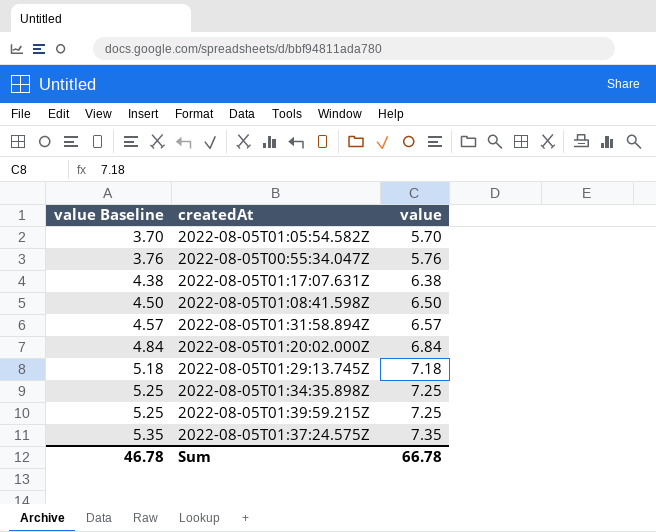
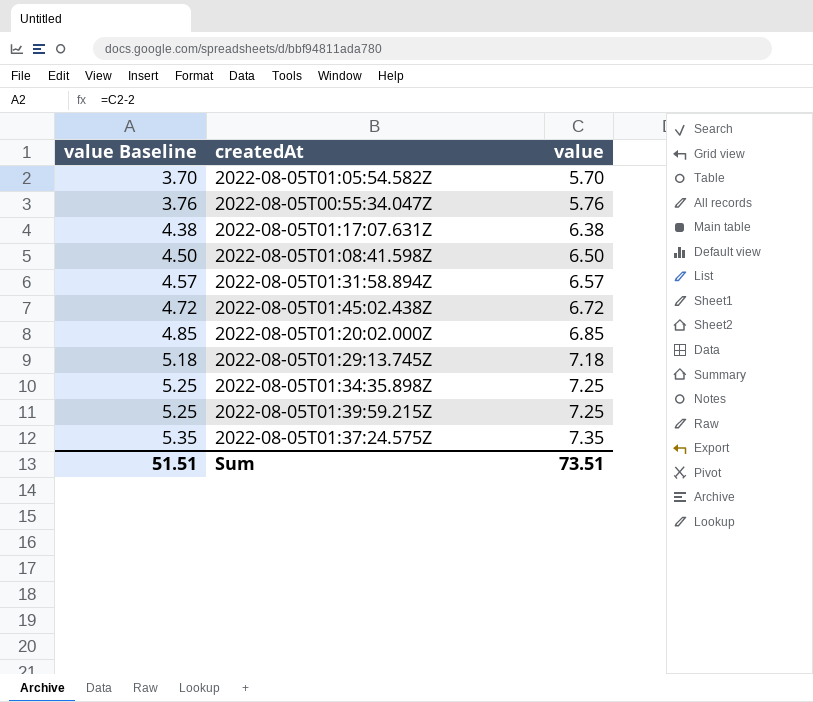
row 2022-08-05T01:45:02.438Z: none -> 4.72 | 6.72
2022-08-05T01:20:02.000Z | value Baseline: 4.84 -> 4.85
2022-08-05T01:20:02.000Z | value: 6.84 -> 6.85
Sum | value Baseline: 46.78 -> 51.51
Sum | value: 66.78 -> 73.51

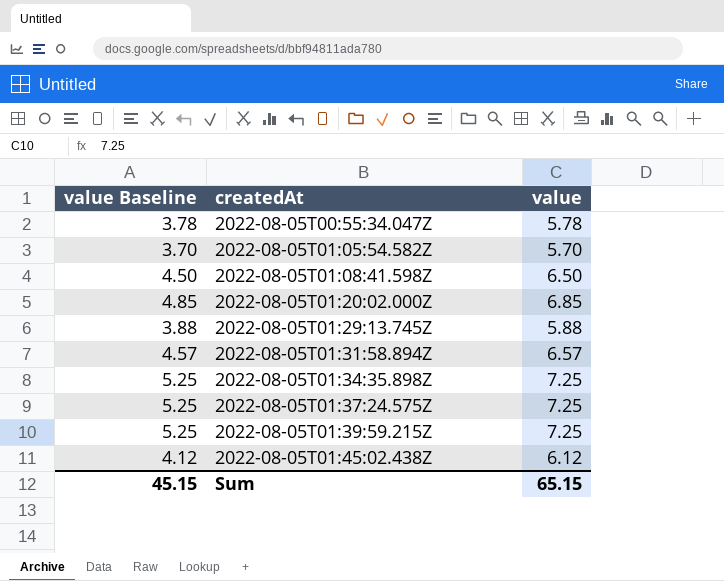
row order: value Baseline ascending -> createdAt ascending
row 2022-08-05T01:17:07.631Z: 4.38 | 6.38 -> none
2022-08-05T00:55:34.047Z | value Baseline: 3.76 -> 3.78
2022-08-05T00:55:34.047Z | value: 5.76 -> 5.78
2022-08-05T01:29:13.745Z | value Baseline: 5.18 -> 3.88
2022-08-05T01:29:13.745Z | value: 7.18 -> 5.88
2022-08-05T01:37:24.575Z | value Baseline: 5.35 -> 5.25
2022-08-05T01:37:24.575Z | value: 7.35 -> 7.25
2022-08-05T01:45:02.438Z | value Baseline: 4.72 -> 4.12
2022-08-05T01:45:02.438Z | value: 6.72 -> 6.12
Sum | value Baseline: 51.51 -> 45.15
Sum | value: 73.51 -> 65.15

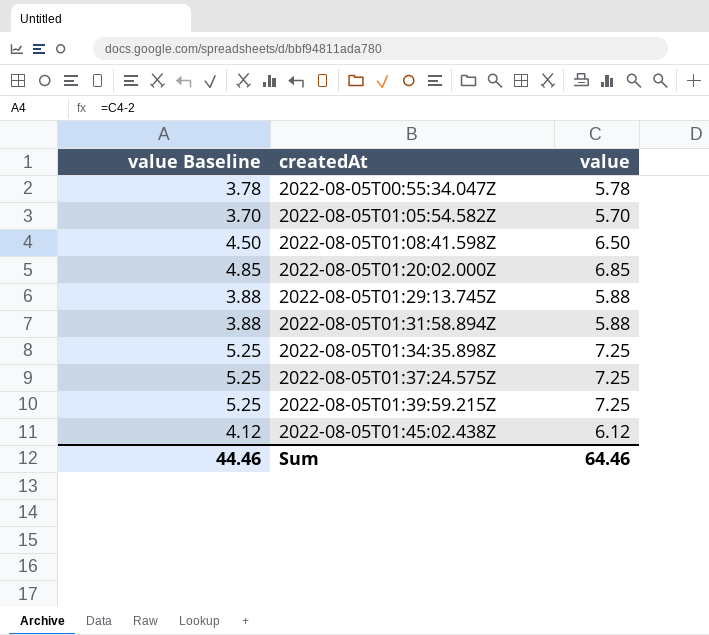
2022-08-05T01:31:58.894Z | value Baseline: 4.57 -> 3.88
2022-08-05T01:31:58.894Z | value: 6.57 -> 5.88
Sum | value Baseline: 45.15 -> 44.46
Sum | value: 65.15 -> 64.46

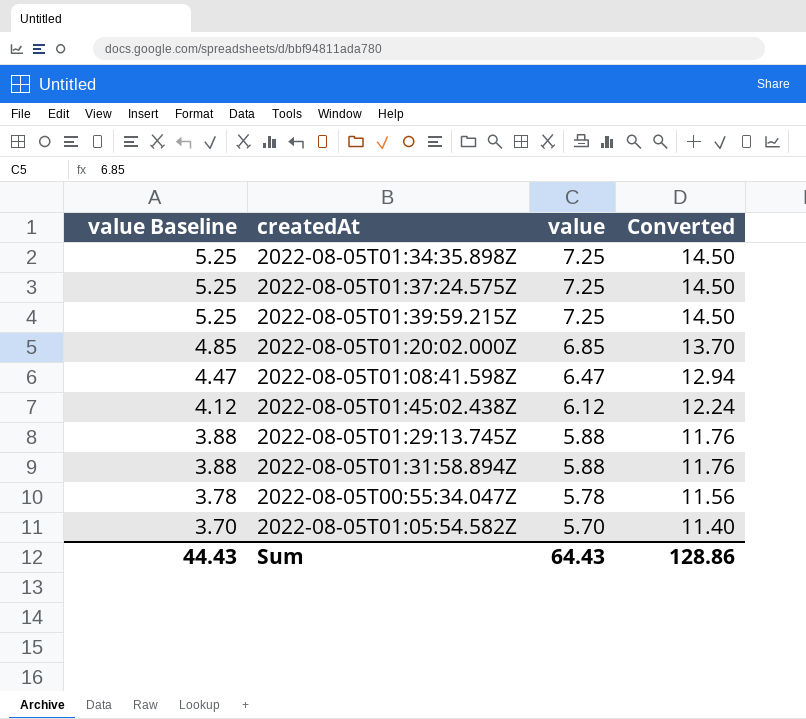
row order: createdAt ascending -> value Baseline descending
column Converted | formula: none -> [value] * 2
2022-08-05T01:08:41.598Z | value Baseline: 4.50 -> 4.47
2022-08-05T01:08:41.598Z | value: 6.50 -> 6.47
Sum | value Baseline: 44.46 -> 44.43
Sum | value: 64.46 -> 64.43

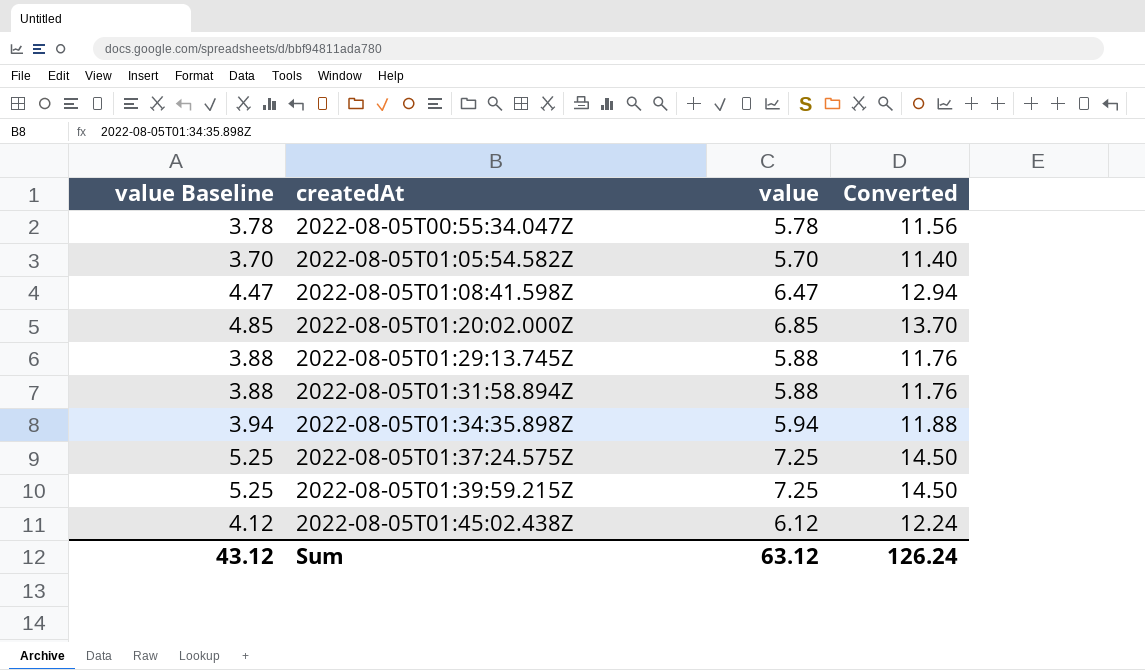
row order: value Baseline descending -> createdAt ascending
2022-08-05T01:34:35.898Z | value Baseline: 5.25 -> 3.94
2022-08-05T01:34:35.898Z | value: 7.25 -> 5.94
2022-08-05T01:34:35.898Z | Converted: 14.50 -> 11.88
Sum | value Baseline: 44.43 -> 43.12
Sum | value: 64.43 -> 63.12
Sum | Converted: 128.86 -> 126.24

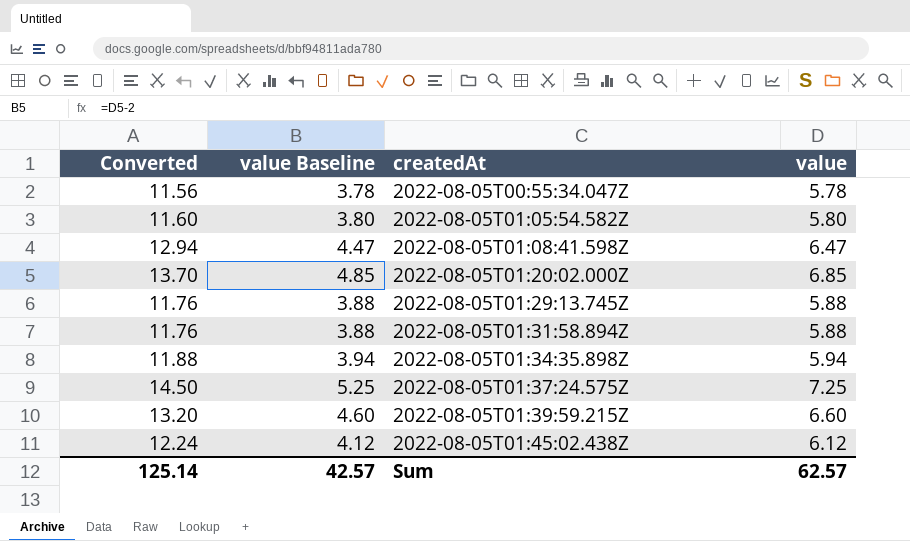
column Converted | position: 4 -> 1
2022-08-05T01:05:54.582Z | Converted: 11.40 -> 11.60
2022-08-05T01:05:54.582Z | value Baseline: 3.70 -> 3.80
2022-08-05T01:05:54.582Z | value: 5.70 -> 5.80
2022-08-05T01:39:59.215Z | Converted: 14.50 -> 13.20
2022-08-05T01:39:59.215Z | value Baseline: 5.25 -> 4.60
2022-08-05T01:39:59.215Z | value: 7.25 -> 6.60
Sum | Converted: 126.24 -> 125.14
Sum | value Baseline: 43.12 -> 42.57
Sum | value: 63.12 -> 62.57

